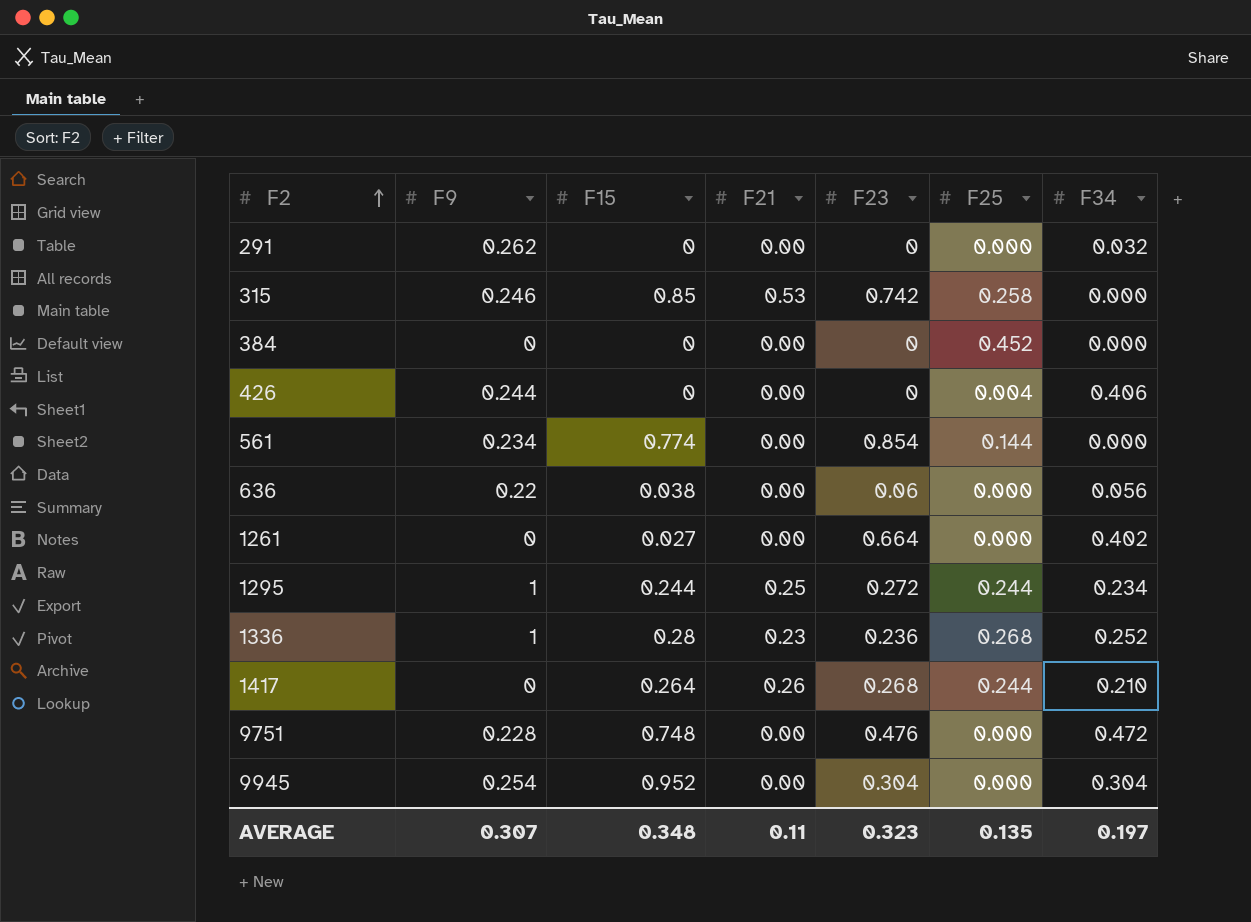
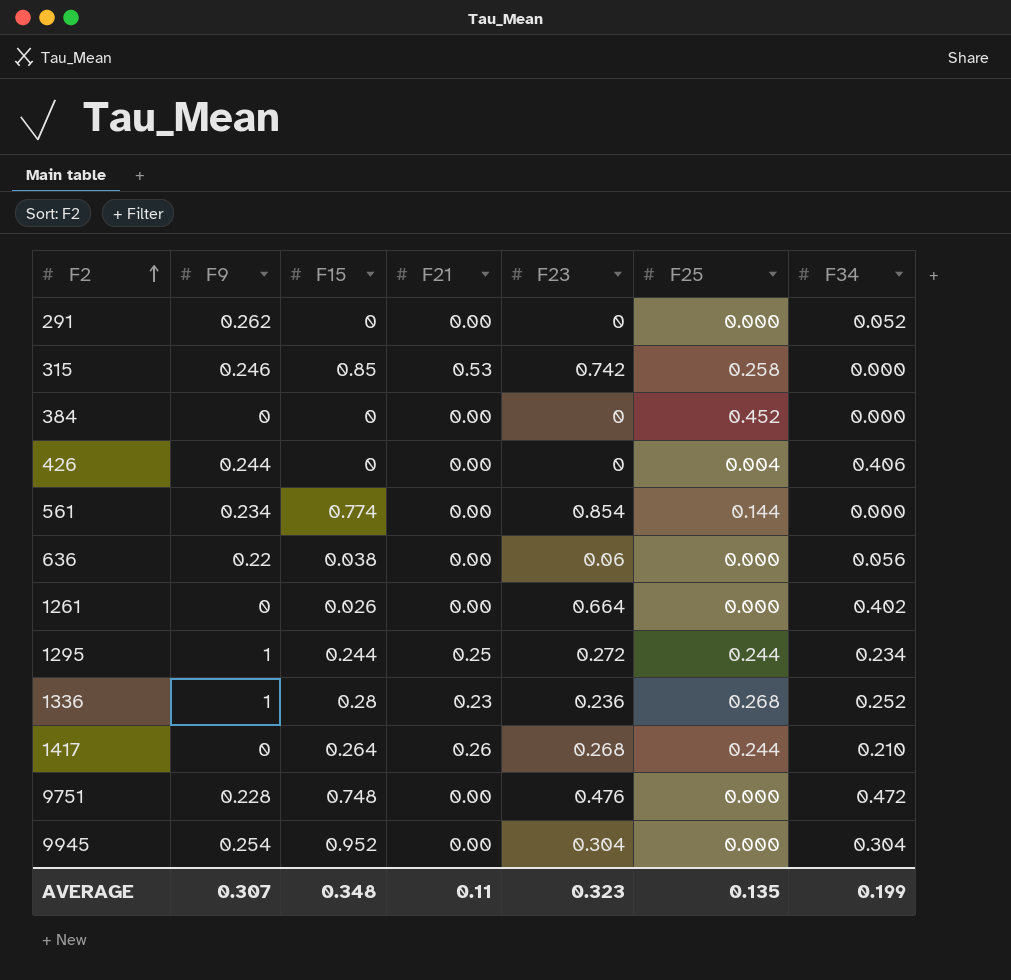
291 | F34: 0.032 -> 0.052
1261 | F15: 0.027 -> 0.026
AVERAGE | F34: 0.197 -> 0.199

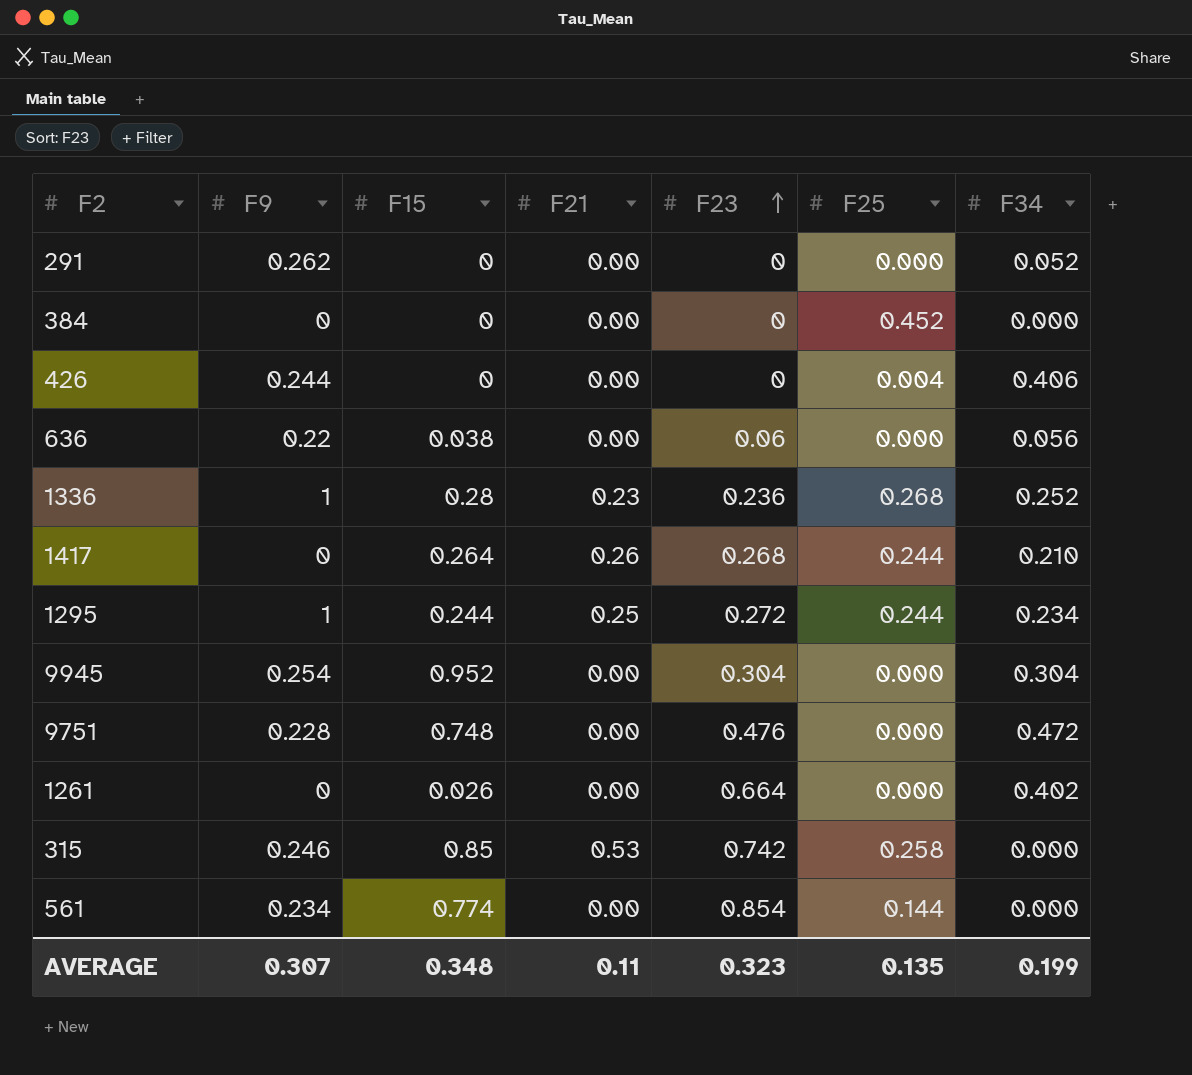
row order: F2 ascending -> F23 ascending

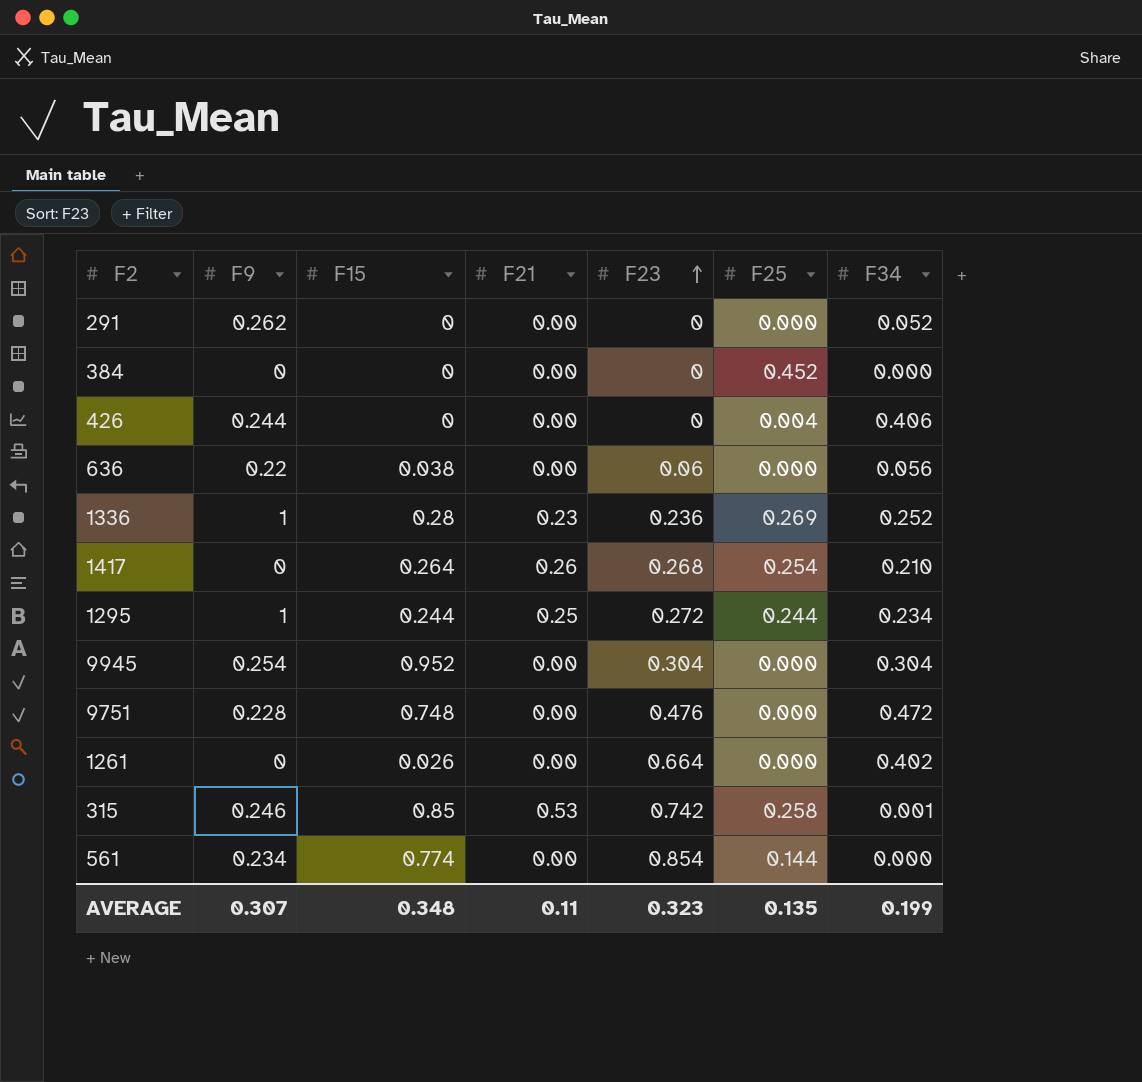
1336 | F25: 0.268 -> 0.269
1417 | F25: 0.244 -> 0.254
315 | F34: 0.000 -> 0.001

